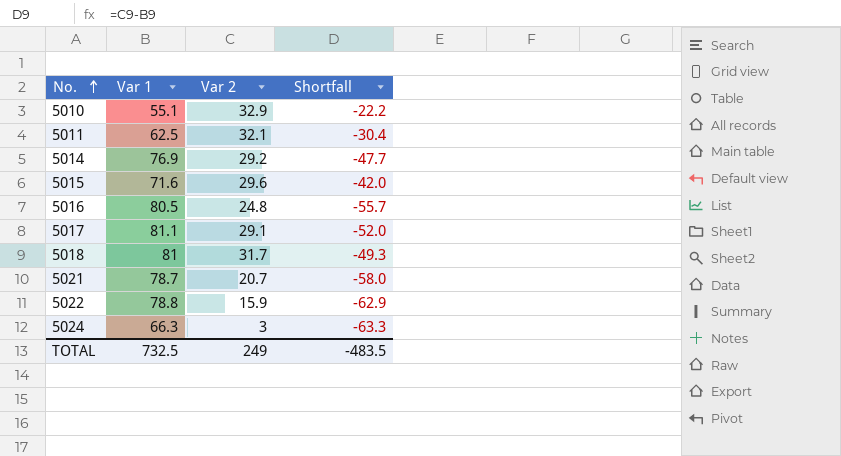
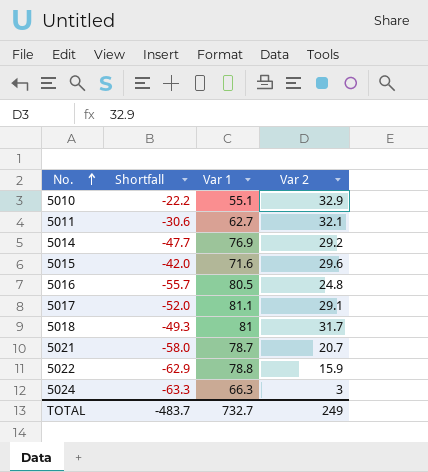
column Shortfall | position: 4 -> 2
5011 | Shortfall: -30.4 -> -30.6
5011 | Var 1: 62.5 -> 62.7
TOTAL | Shortfall: -483.5 -> -483.7
TOTAL | Var 1: 732.5 -> 732.7

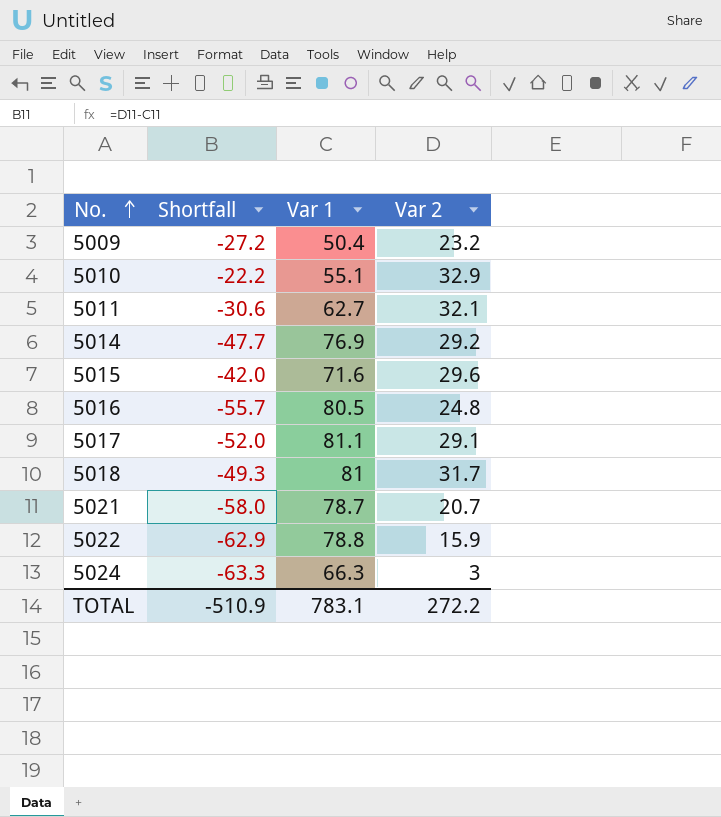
row 5009: none -> -27.2 | 50.4 | 23.2
TOTAL | Shortfall: -483.7 -> -510.9
TOTAL | Var 1: 732.7 -> 783.1
TOTAL | Var 2: 249 -> 272.2

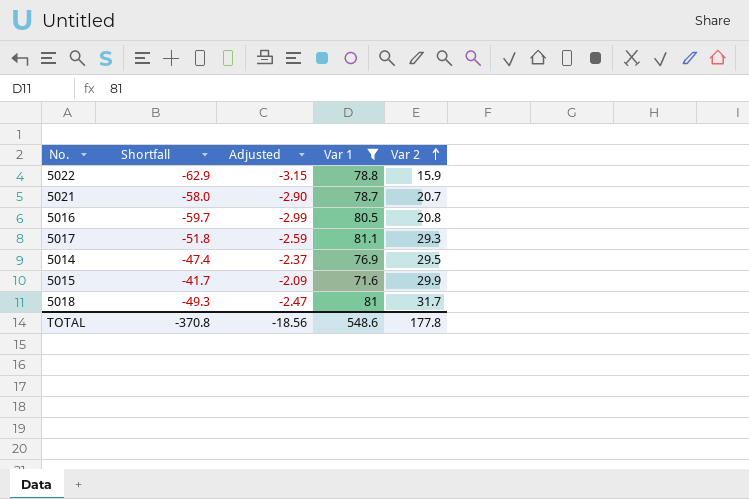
filter: none -> Var 1 >= 71.6
row order: No. ascending -> Var 2 ascending
column Adjusted | formula: none -> [Shortfall] * 0.05
5016 | Shortfall: -55.7 -> -59.7
5016 | Var 2: 24.8 -> 20.8
5017 | Shortfall: -52.0 -> -51.8
5017 | Var 2: 29.1 -> 29.3
5014 | Shortfall: -47.7 -> -47.4
5014 | Var 2: 29.2 -> 29.5
5015 | Shortfall: -42.0 -> -41.7
5015 | Var 2: 29.6 -> 29.9
TOTAL | Shortfall: -510.9 -> -370.8
TOTAL | Var 1: 783.1 -> 548.6
TOTAL | Var 2: 272.2 -> 177.8

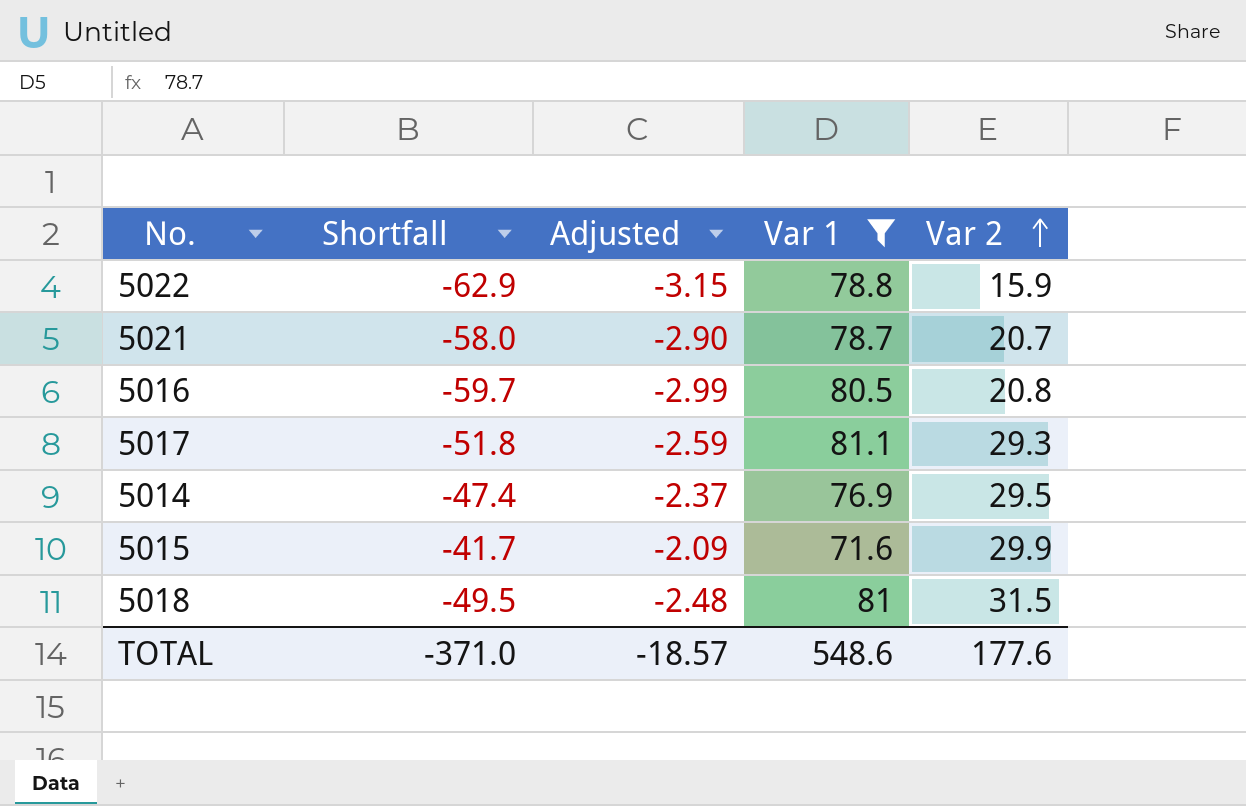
5018 | Shortfall: -49.3 -> -49.5
5018 | Adjusted: -2.47 -> -2.48
5018 | Var 2: 31.7 -> 31.5
TOTAL | Shortfall: -370.8 -> -371.0
TOTAL | Adjusted: -18.56 -> -18.57
TOTAL | Var 2: 177.8 -> 177.6

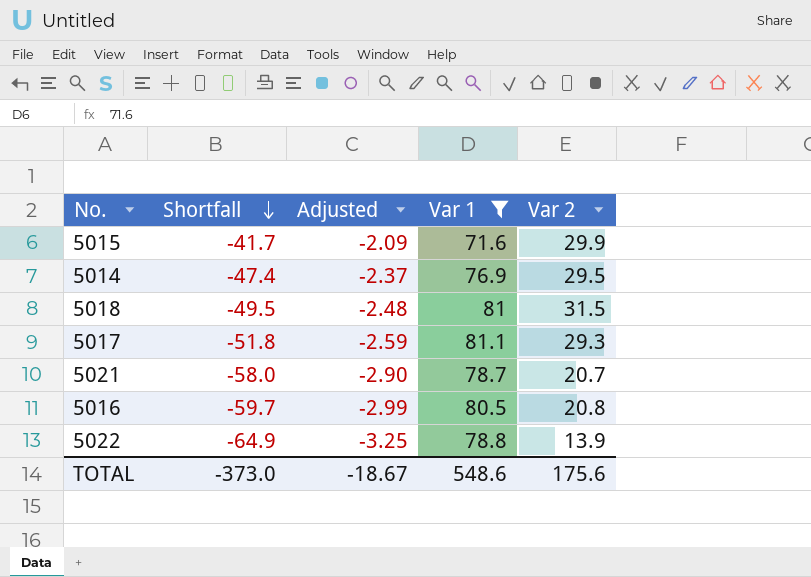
row order: Var 2 ascending -> Shortfall descending
5022 | Shortfall: -62.9 -> -64.9
5022 | Adjusted: -3.15 -> -3.25
5022 | Var 2: 15.9 -> 13.9
TOTAL | Shortfall: -371.0 -> -373.0
TOTAL | Adjusted: -18.57 -> -18.67
TOTAL | Var 2: 177.6 -> 175.6

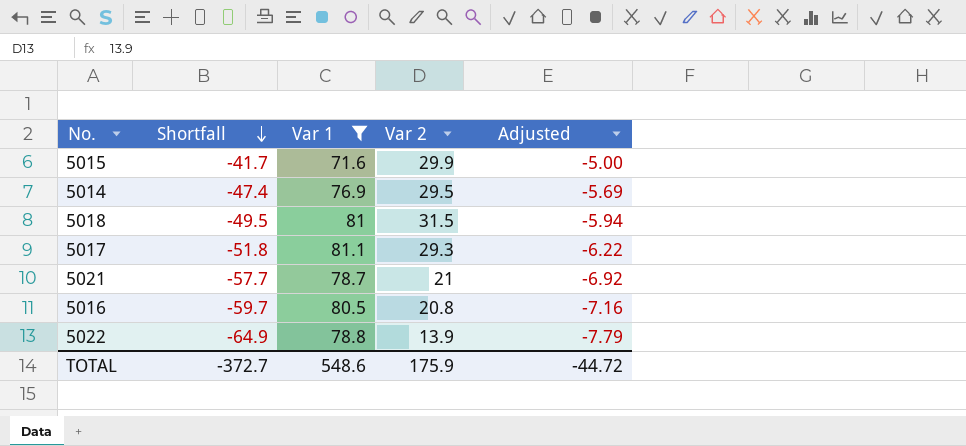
column Adjusted | formula: [Shortfall] * 0.05 -> [Shortfall] * 0.12
column Adjusted | position: 3 -> 5
5021 | Shortfall: -58.0 -> -57.7
5021 | Var 2: 20.7 -> 21
TOTAL | Shortfall: -373.0 -> -372.7
TOTAL | Var 2: 175.6 -> 175.9
TOTAL | Adjusted: -18.67 -> -44.72

